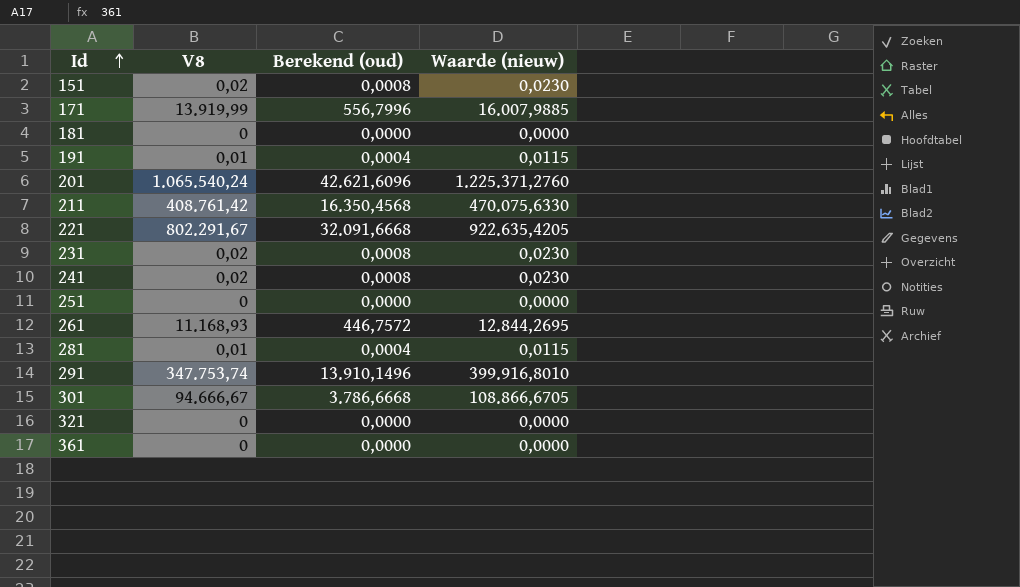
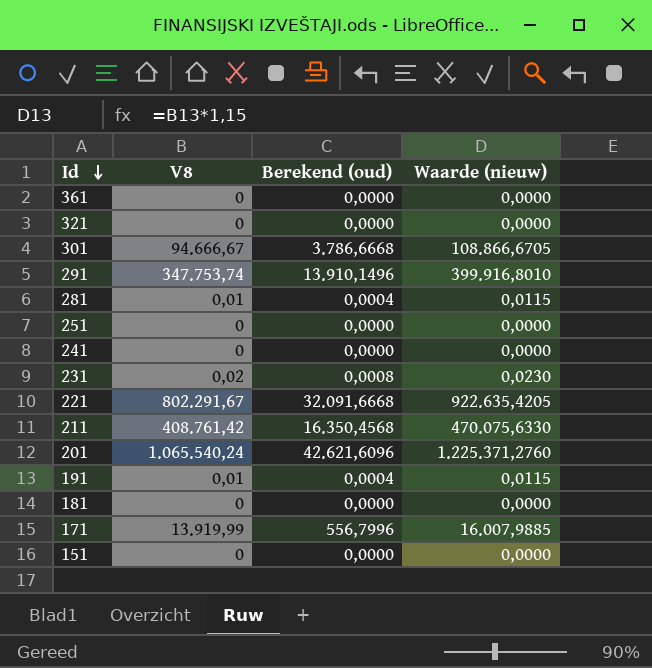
row order: Id ascending -> Id descending
row 261: 11.168,93 | 446,7572 | 12.844,2695 -> none
241 | V8: 0,02 -> 0
241 | Berekend (oud): 0,0008 -> 0,0000
241 | Waarde (nieuw): 0,0230 -> 0,0000
151 | V8: 0,02 -> 0
151 | Berekend (oud): 0,0008 -> 0,0000
151 | Waarde (nieuw): 0,0230 -> 0,0000

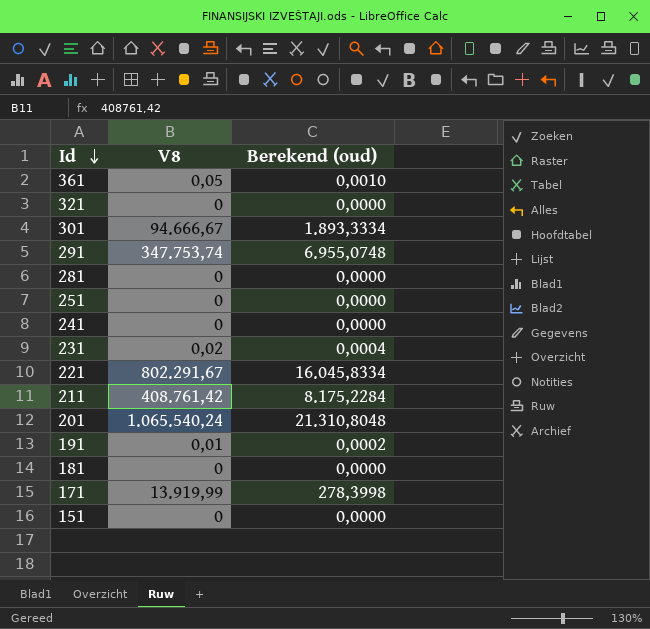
column Waarde (nieuw) | formula: [V8] * 1,15 -> none
column Berekend (oud) | formula: [V8] * 0,04 -> [V8] * 0,02
361 | V8: 0 -> 0,05
281 | V8: 0,01 -> 0

